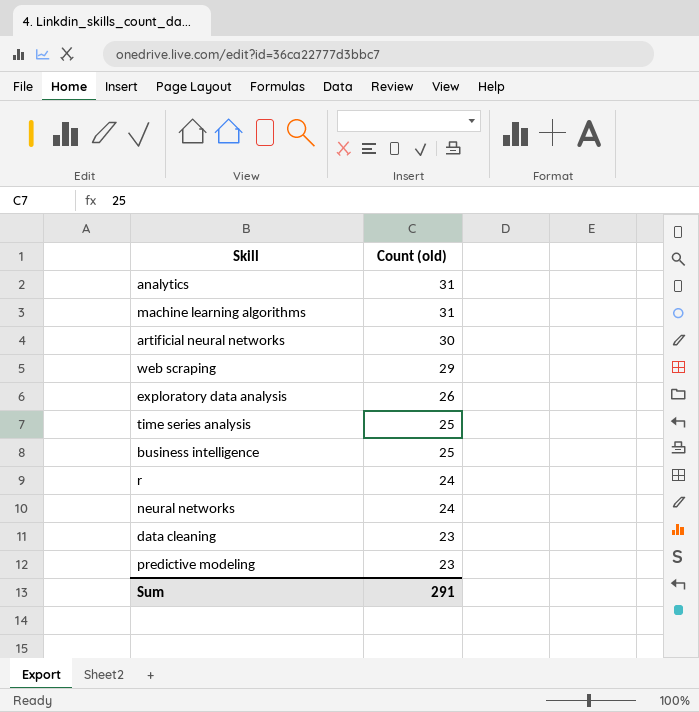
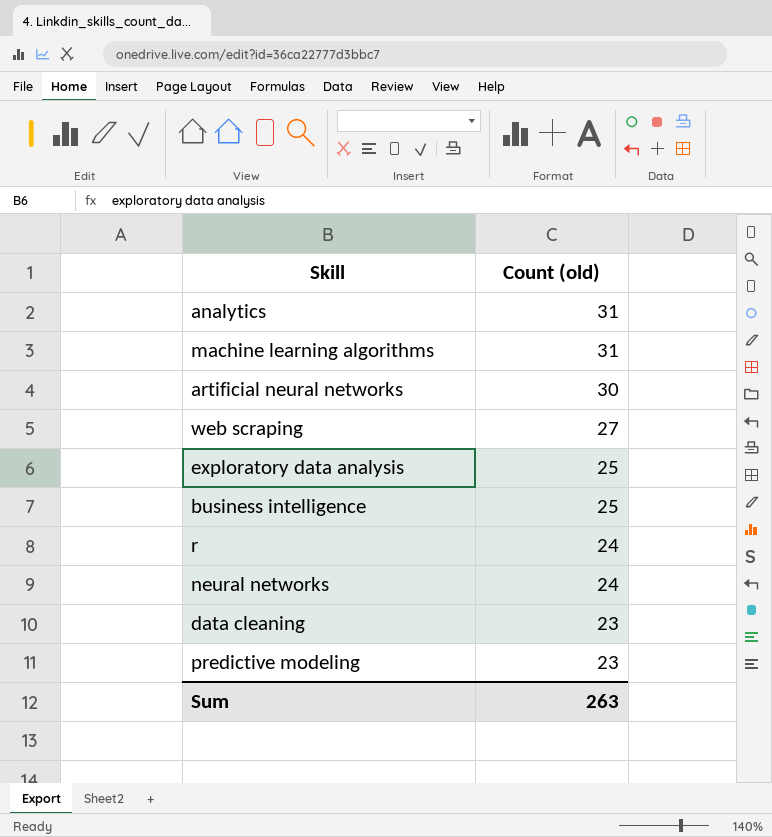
row time series analysis: 25 -> none
web scraping | Count (old): 29 -> 27
exploratory data analysis | Count (old): 26 -> 25
Sum | Count (old): 291 -> 263

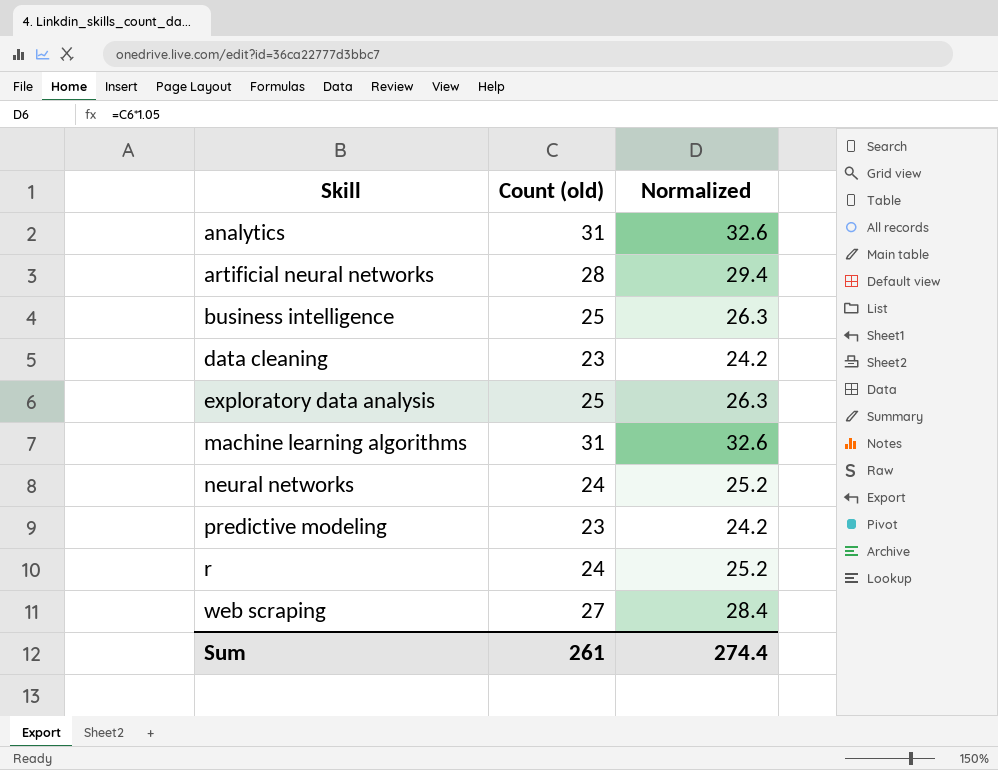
row order: Count (old) descending -> Skill ascending
column Normalized | formula: none -> [Count (old)] * 1.05
artificial neural networks | Count (old): 30 -> 28
Sum | Count (old): 263 -> 261

